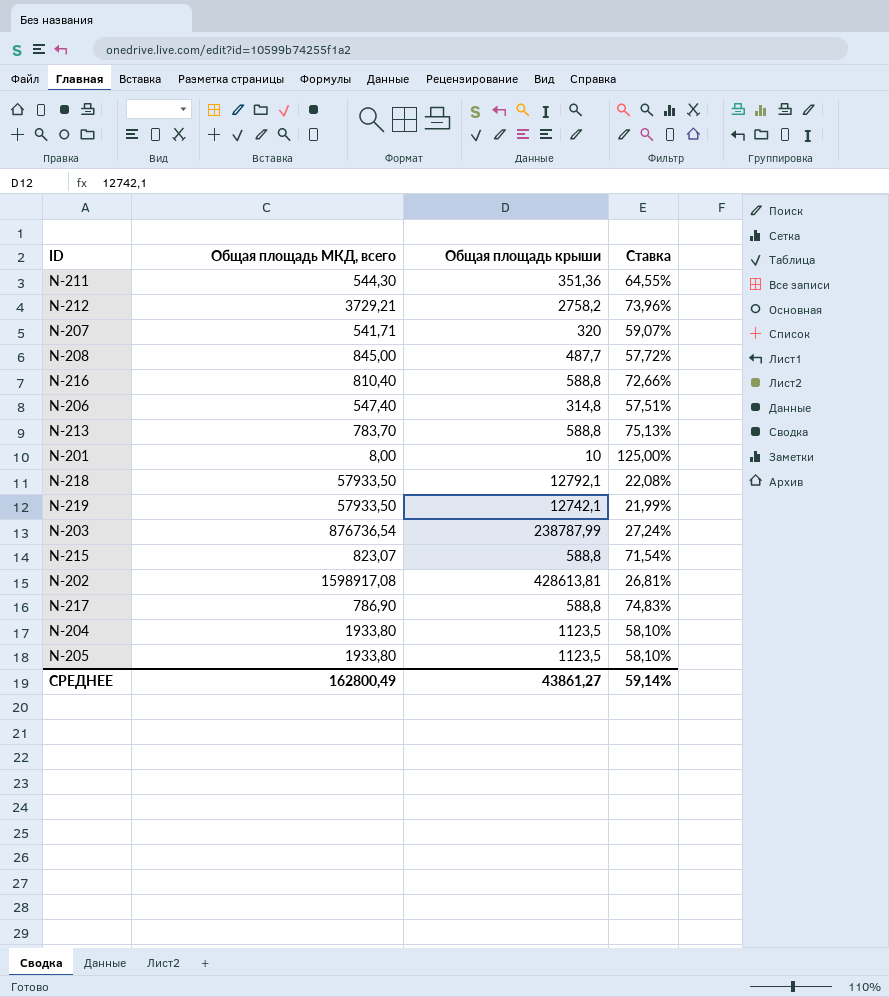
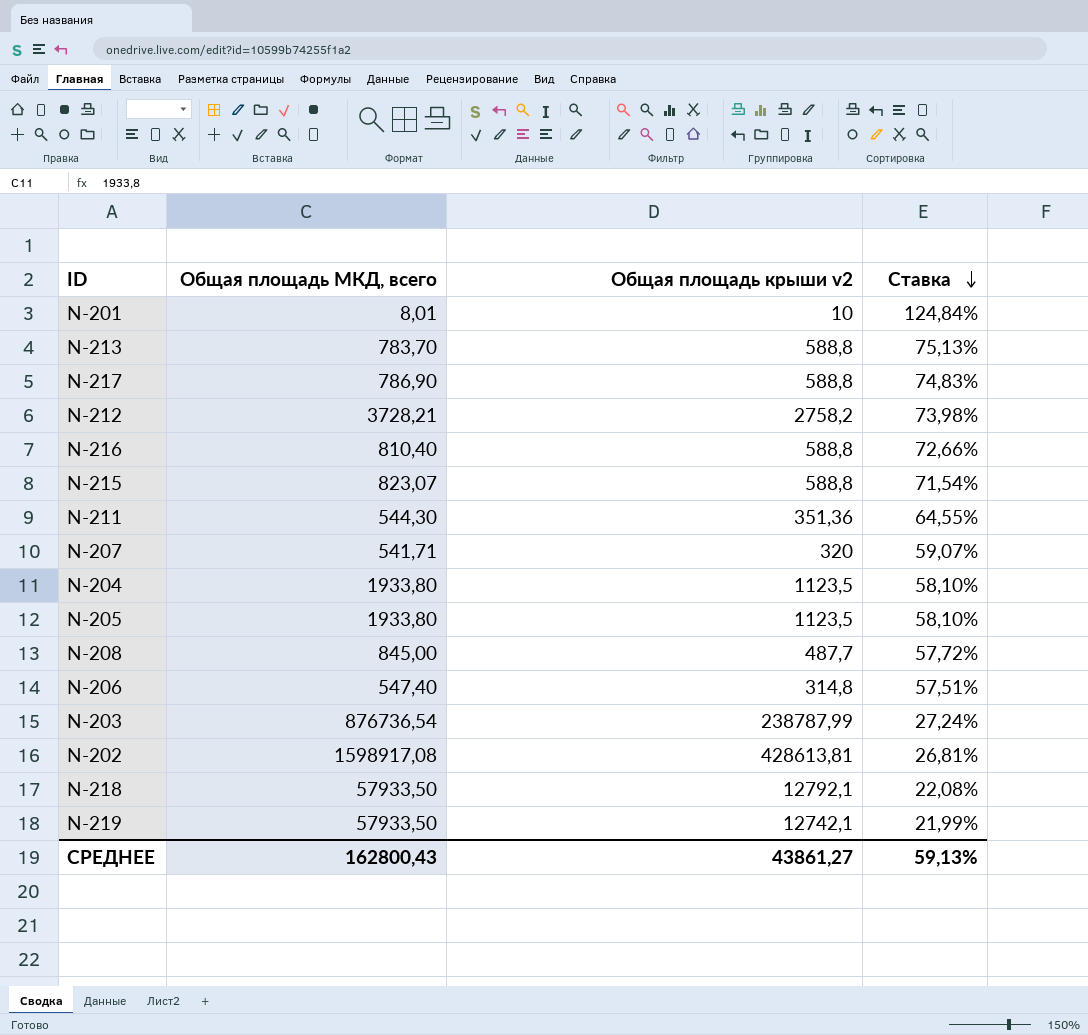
row order: none -> Ставка descending
column name: Общая площадь крыши -> Общая площадь крыши v2
N-201 | Общая площадь МКД, всего: 8,00 -> 8,01
N-201 | Ставка: 125,00% -> 124,84%
N-212 | Общая площадь МКД, всего: 3729,21 -> 3728,21
N-212 | Ставка: 73,96% -> 73,98%
СРЕДНЕЕ | Общая площадь МКД, всего: 162800,49 -> 162800,43
СРЕДНЕЕ | Ставка: 59,14% -> 59,13%

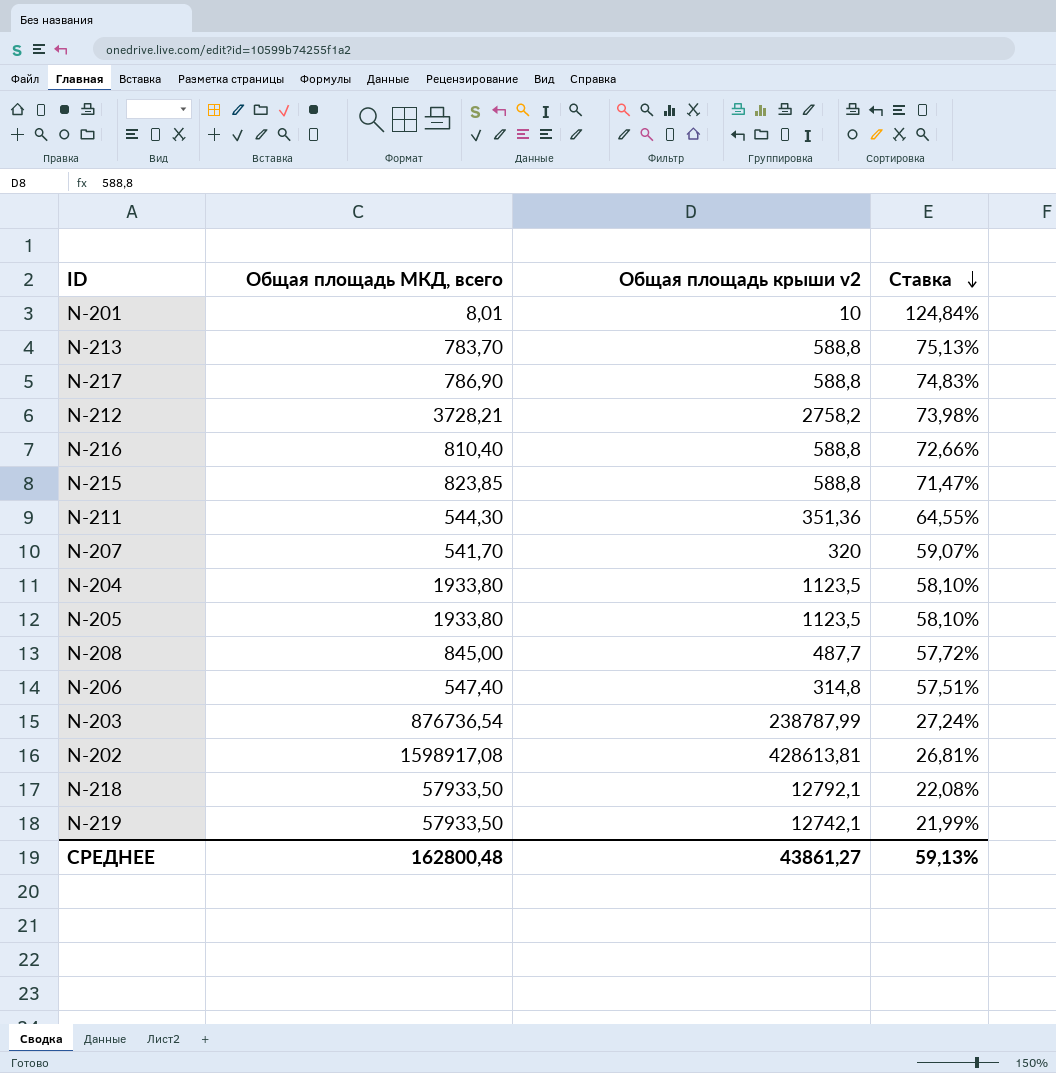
N-215 | Общая площадь МКД, всего: 823,07 -> 823,85
N-215 | Ставка: 71,54% -> 71,47%
N-207 | Общая площадь МКД, всего: 541,71 -> 541,70
СРЕДНЕЕ | Общая площадь МКД, всего: 162800,43 -> 162800,48

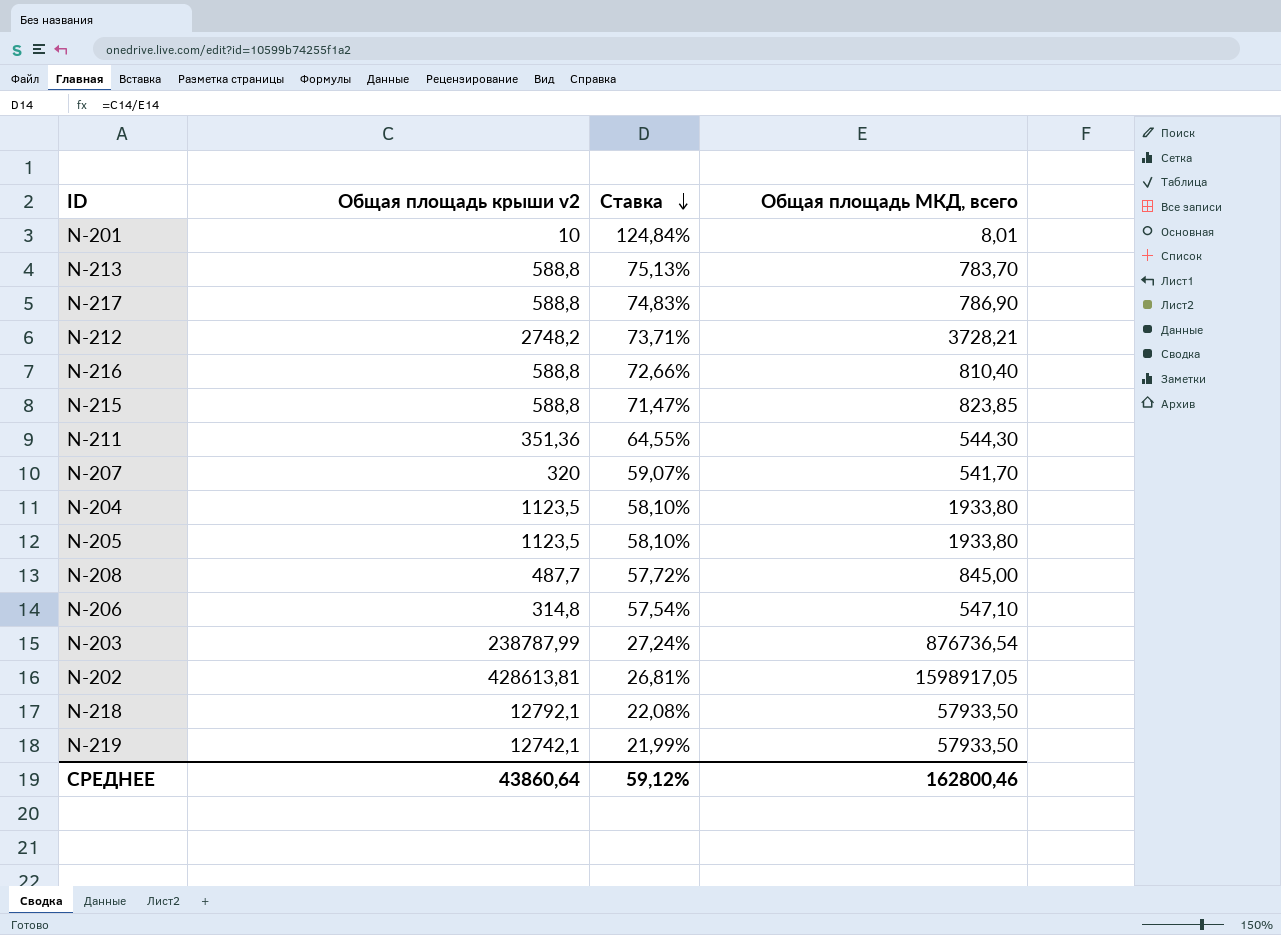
column Общая площадь МКД, всего | position: 2 -> 4
N-212 | Общая площадь крыши v2: 2758,2 -> 2748,2
N-212 | Ставка: 73,98% -> 73,71%
N-206 | Ставка: 57,51% -> 57,54%
N-206 | Общая площадь МКД, всего: 547,40 -> 547,10
N-202 | Общая площадь МКД, всего: 1598917,08 -> 1598917,05
СРЕДНЕЕ | Общая площадь крыши v2: 43861,27 -> 43860,64
СРЕДНЕЕ | Ставка: 59,13% -> 59,12%
СРЕДНЕЕ | Общая площадь МКД, всего: 162800,48 -> 162800,46

